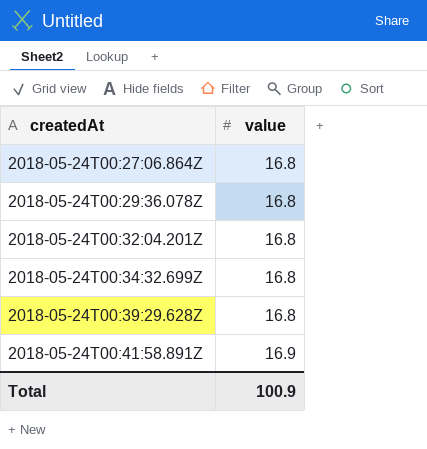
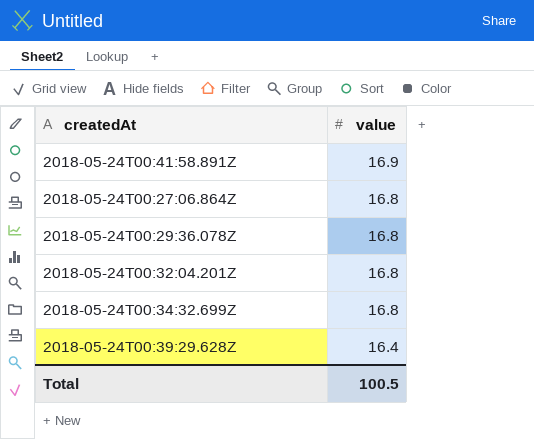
row order: createdAt ascending -> value descending
2018-05-24T00:39:29.628Z | value: 16.8 -> 16.4
Total | value: 100.9 -> 100.5

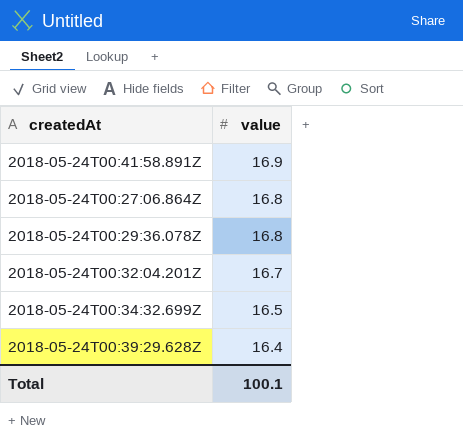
2018-05-24T00:32:04.201Z | value: 16.8 -> 16.7
2018-05-24T00:34:32.699Z | value: 16.8 -> 16.5
Total | value: 100.5 -> 100.1

